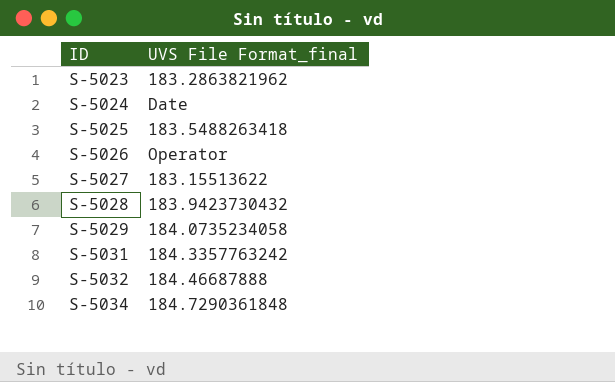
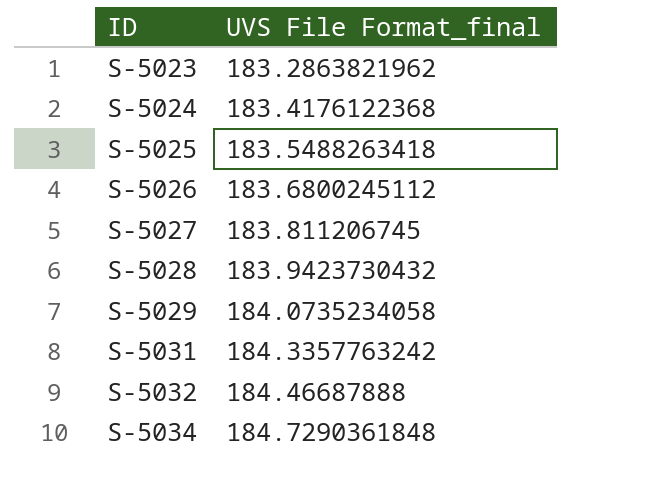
S-5024 | UVS File Format_final: Date -> 183.4176122368
S-5026 | UVS File Format_final: Operator -> 183.6800245112
S-5027 | UVS File Format_final: 183.15513622 -> 183.811206745

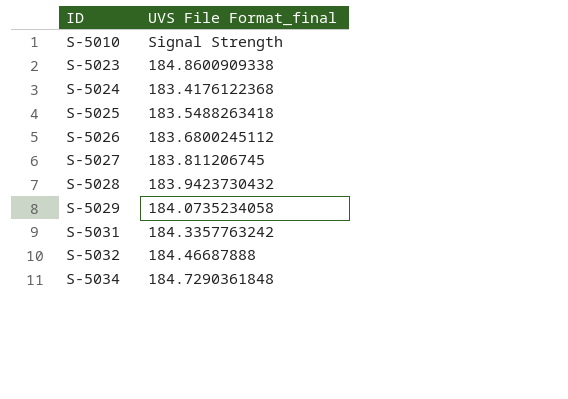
row S-5010: none -> Signal Strength
S-5023 | UVS File Format_final: 183.2863821962 -> 184.8600909338

